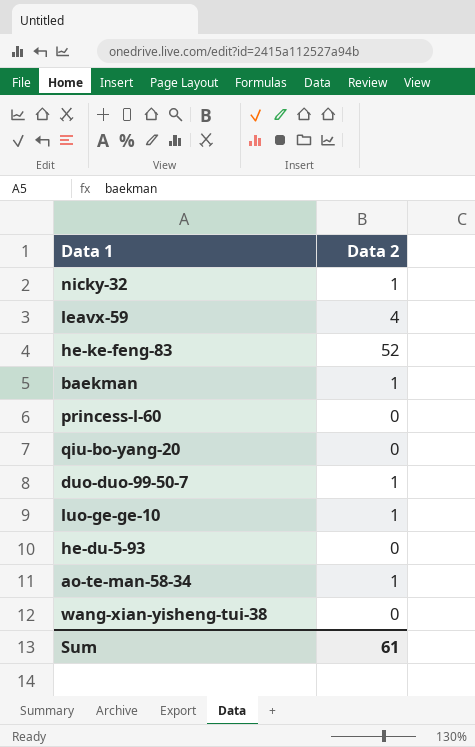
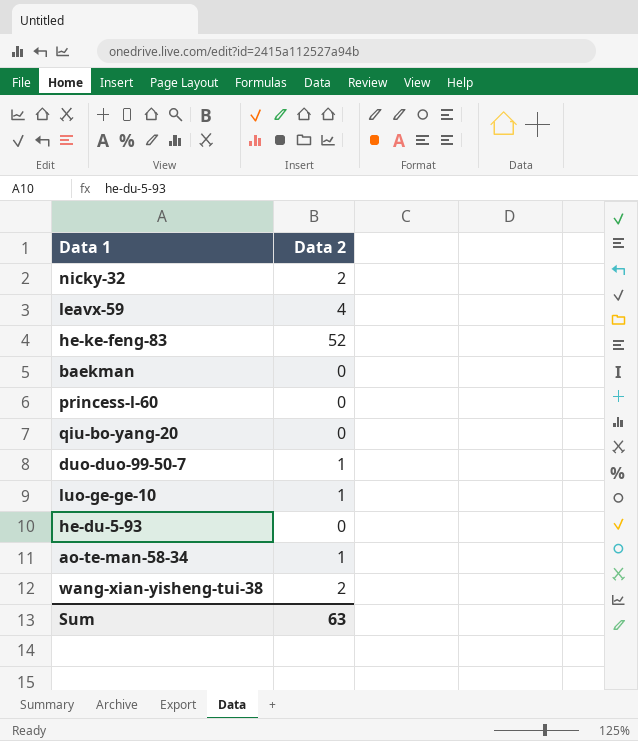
nicky-32 | Data 2: 1 -> 2
baekman | Data 2: 1 -> 0
wang-xian-yisheng-tui-38 | Data 2: 0 -> 2
Sum | Data 2: 61 -> 63

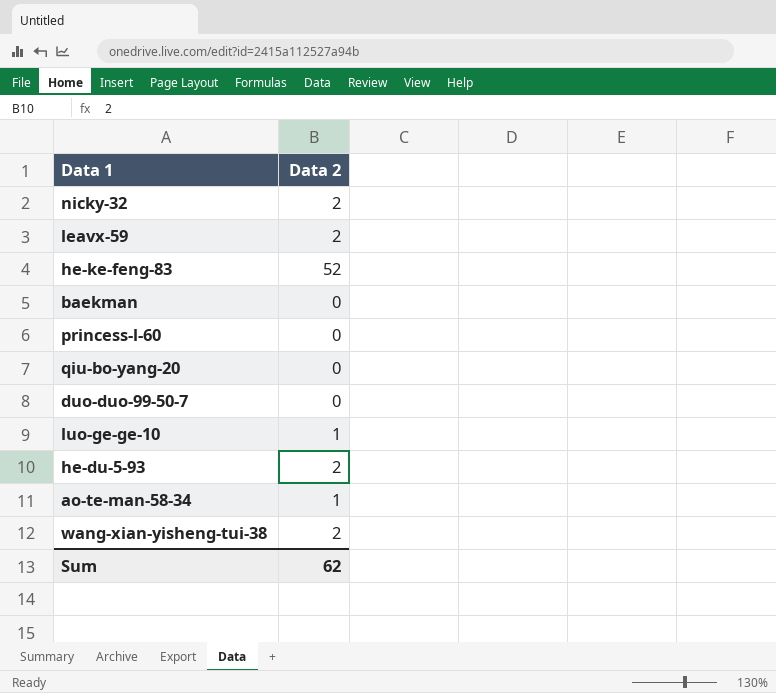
leavx-59 | Data 2: 4 -> 2
duo-duo-99-50-7 | Data 2: 1 -> 0
he-du-5-93 | Data 2: 0 -> 2
Sum | Data 2: 63 -> 62

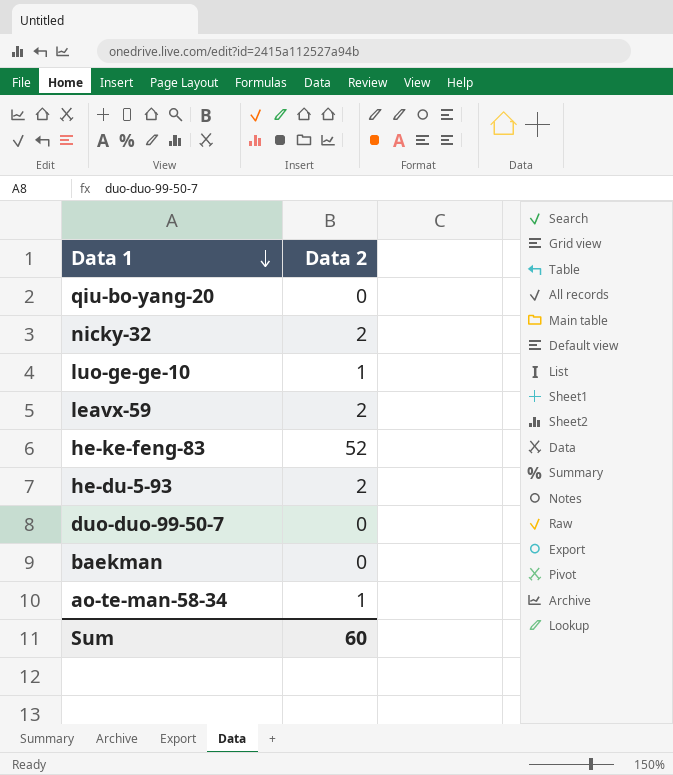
row order: none -> Data 1 descending
row princess-l-60: 0 -> none
row wang-xian-yisheng-tui-38: 2 -> none
Sum | Data 2: 62 -> 60

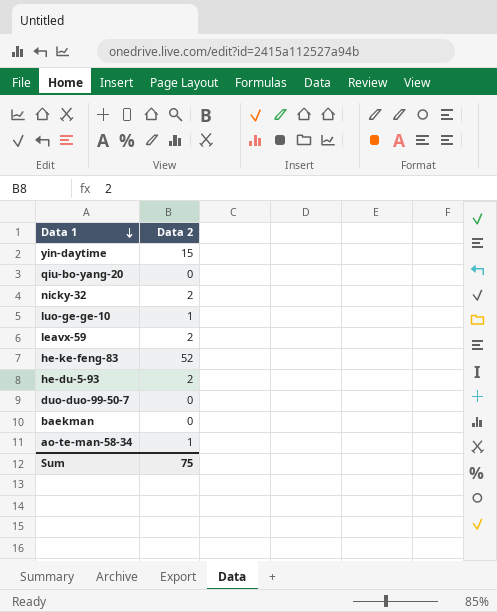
row yin-daytime: none -> 15
Sum | Data 2: 60 -> 75

